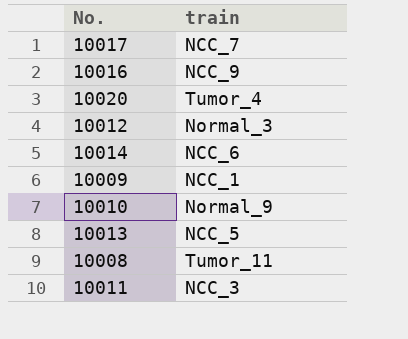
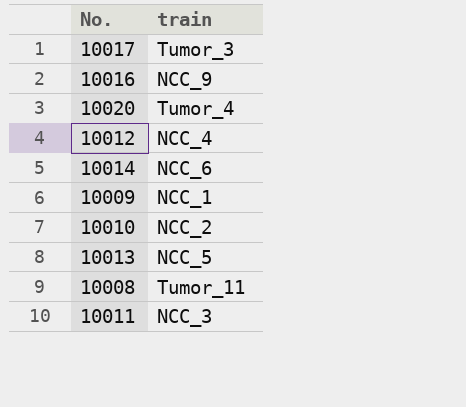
10017 | train: NCC_7 -> Tumor_3
10012 | train: Normal_3 -> NCC_4
10010 | train: Normal_9 -> NCC_2

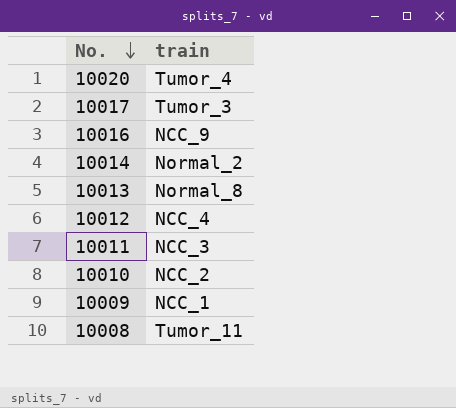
row order: none -> No. descending
10014 | train: NCC_6 -> Normal_2
10013 | train: NCC_5 -> Normal_8

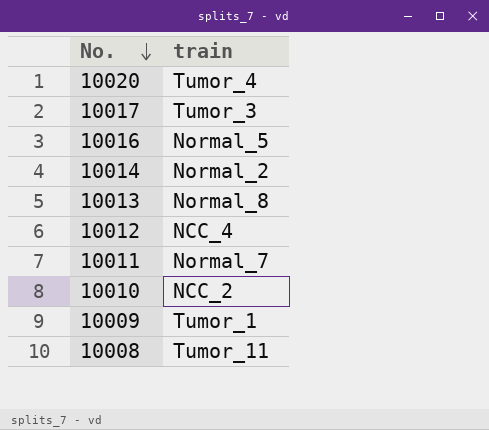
10016 | train: NCC_9 -> Normal_5
10011 | train: NCC_3 -> Normal_7
10009 | train: NCC_1 -> Tumor_1

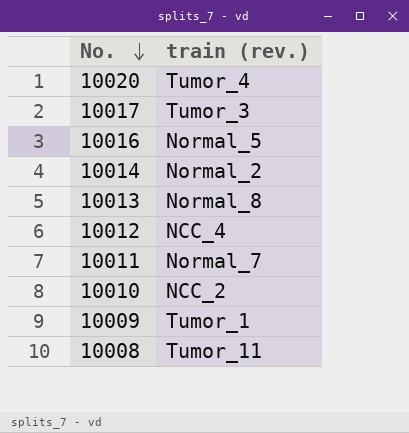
column name: train -> train (rev.)

